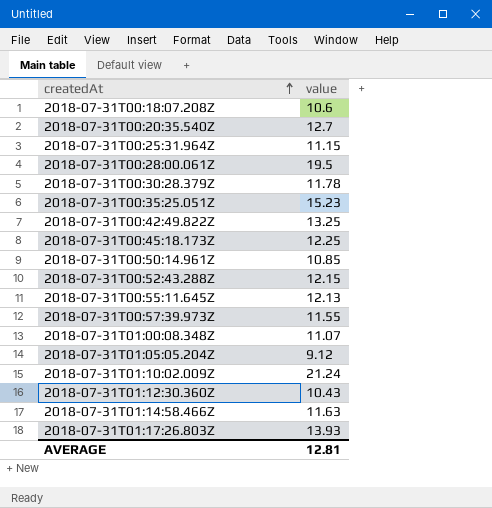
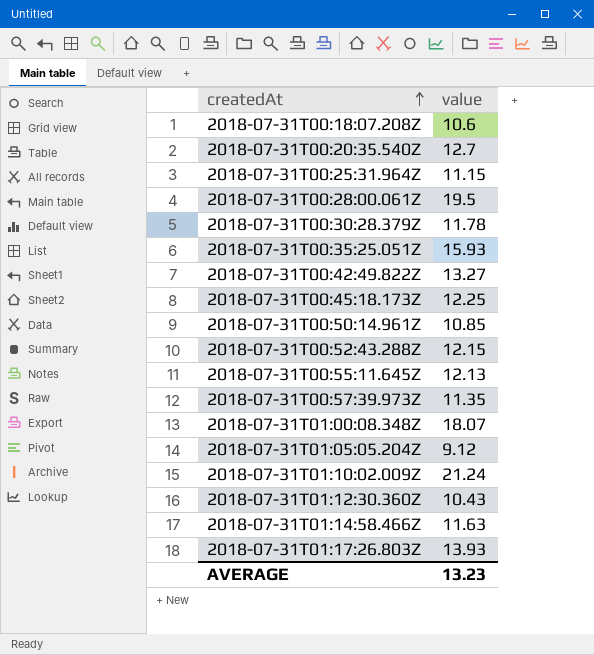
2018-07-31T00:35:25.051Z | value: 15.23 -> 15.93
2018-07-31T00:42:49.822Z | value: 13.25 -> 13.27
2018-07-31T00:57:39.973Z | value: 11.55 -> 11.35
2018-07-31T01:00:08.348Z | value: 11.07 -> 18.07
AVERAGE | value: 12.81 -> 13.23

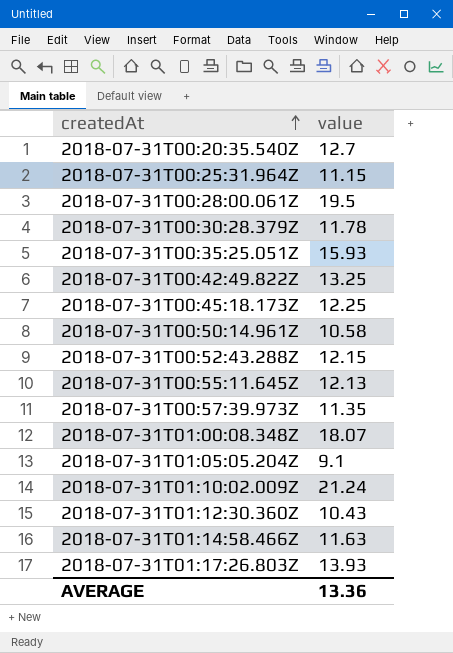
row 2018-07-31T00:18:07.208Z: 10.6 -> none
2018-07-31T00:42:49.822Z | value: 13.27 -> 13.25
2018-07-31T00:50:14.961Z | value: 10.85 -> 10.58
2018-07-31T01:05:05.204Z | value: 9.12 -> 9.1
AVERAGE | value: 13.23 -> 13.36

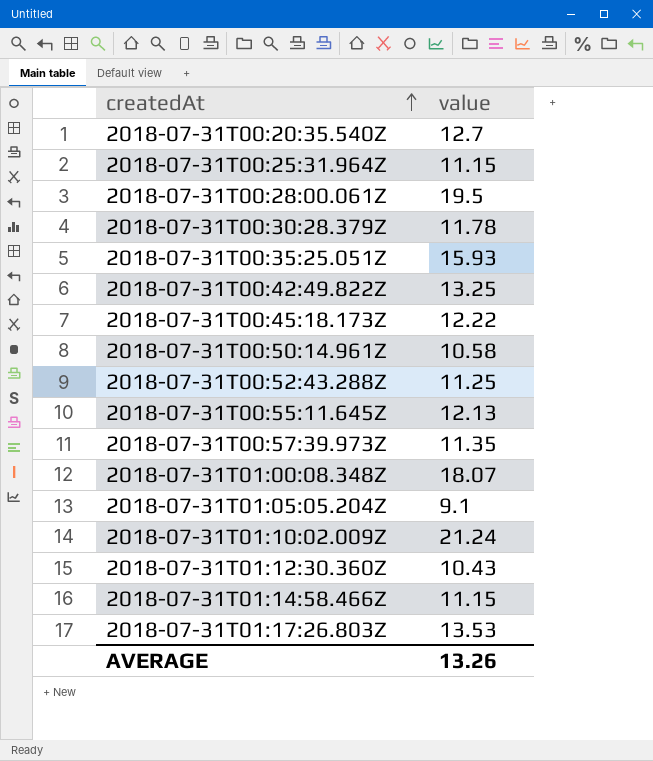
2018-07-31T00:45:18.173Z | value: 12.25 -> 12.22
2018-07-31T00:52:43.288Z | value: 12.15 -> 11.25
2018-07-31T01:14:58.466Z | value: 11.63 -> 11.15
2018-07-31T01:17:26.803Z | value: 13.93 -> 13.53
AVERAGE | value: 13.36 -> 13.26

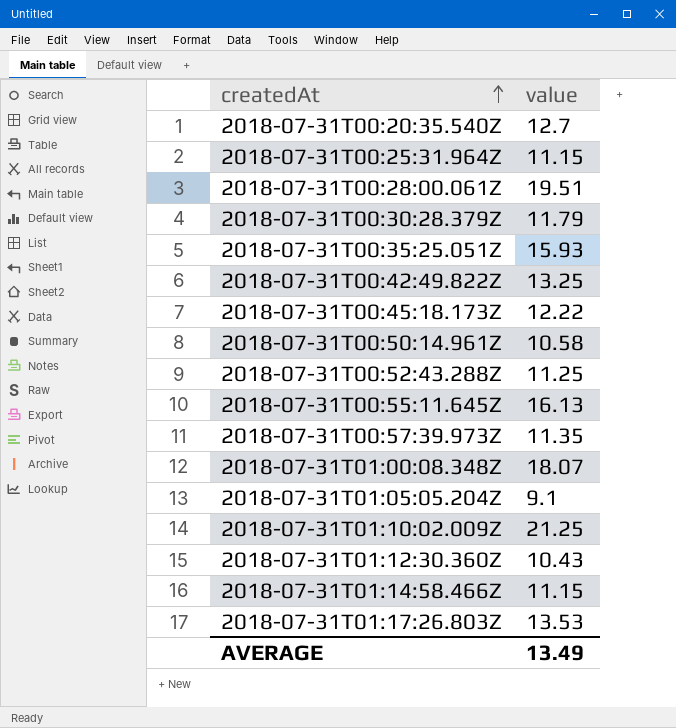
2018-07-31T00:28:00.061Z | value: 19.5 -> 19.51
2018-07-31T00:30:28.379Z | value: 11.78 -> 11.79
2018-07-31T00:55:11.645Z | value: 12.13 -> 16.13
2018-07-31T01:10:02.009Z | value: 21.24 -> 21.25
AVERAGE | value: 13.26 -> 13.49

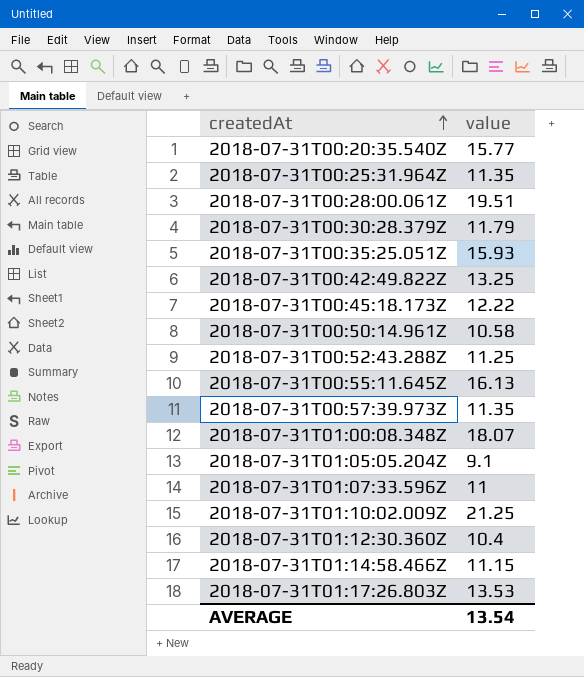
2018-07-31T00:20:35.540Z | value: 12.7 -> 15.77
2018-07-31T00:25:31.964Z | value: 11.15 -> 11.35
row 2018-07-31T01:07:33.596Z: none -> 11
2018-07-31T01:12:30.360Z | value: 10.43 -> 10.4
AVERAGE | value: 13.49 -> 13.54

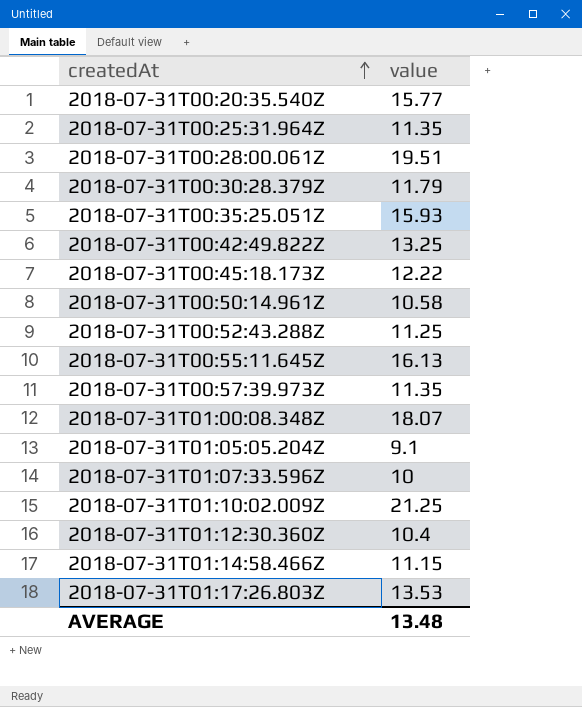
2018-07-31T01:07:33.596Z | value: 11 -> 10
AVERAGE | value: 13.54 -> 13.48

